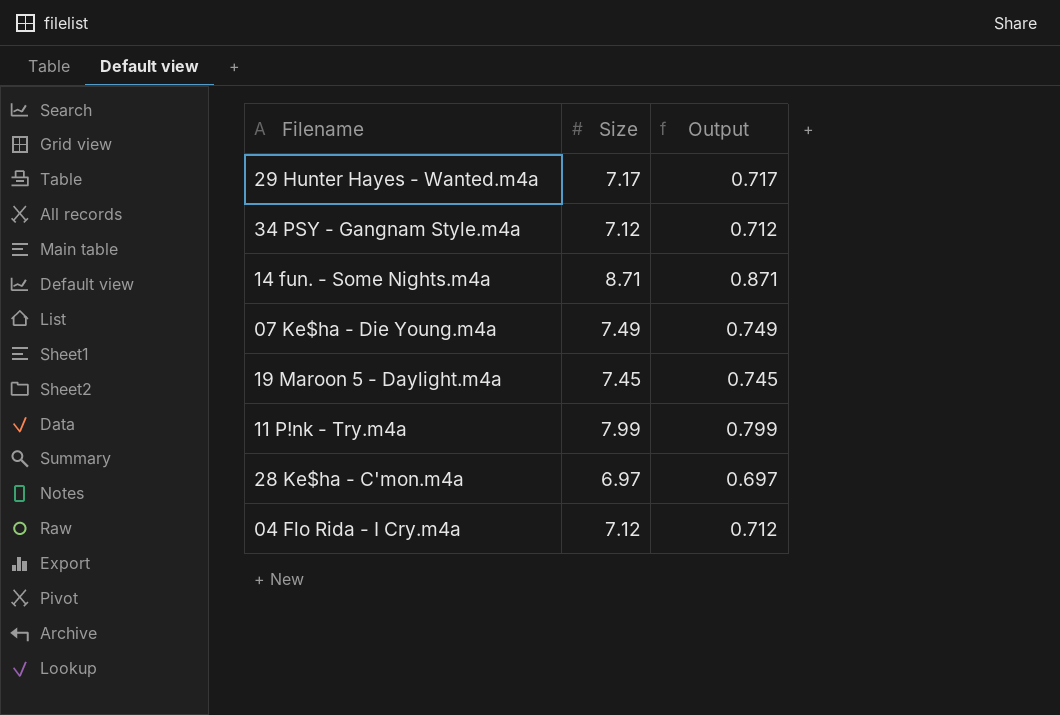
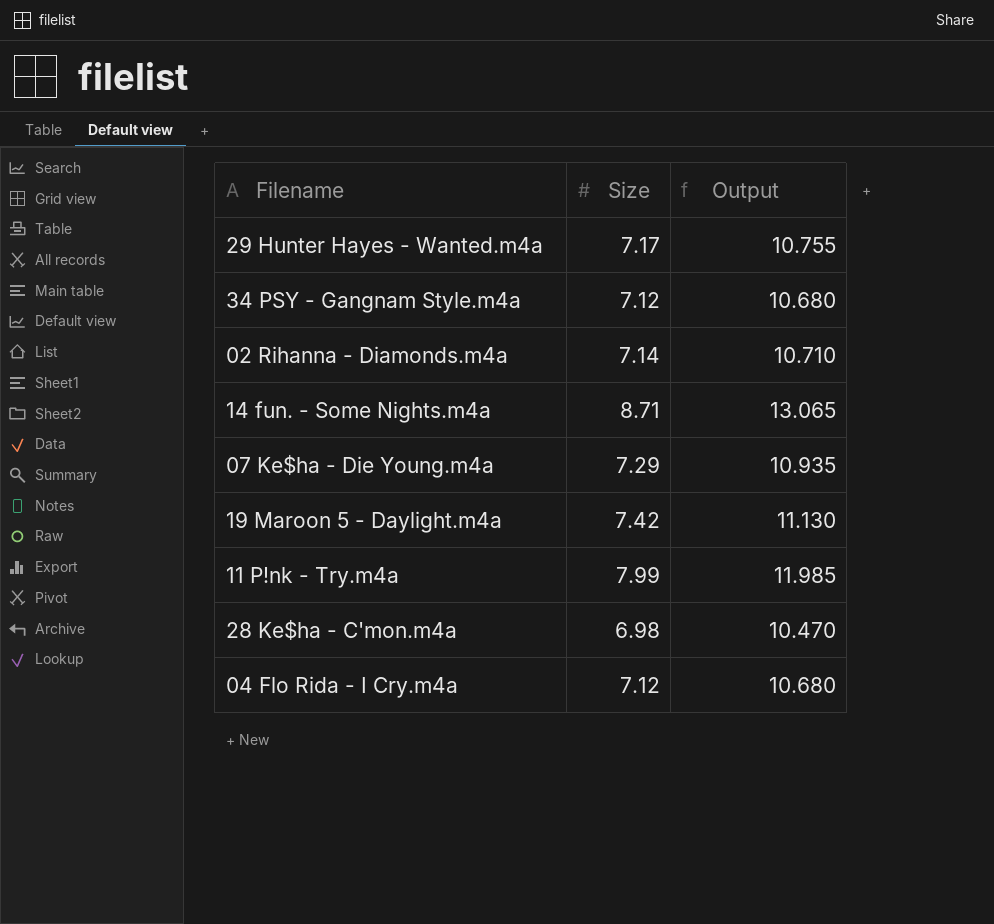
column Output | formula: [Size] * 0.1 -> [Size] * 1.5
row 02 Rihanna - Diamonds.m4a: none -> 7.14 | 10.710
07 Ke$ha - Die Young.m4a | Size: 7.49 -> 7.29
19 Maroon 5 - Daylight.m4a | Size: 7.45 -> 7.42
28 Ke$ha - C'mon.m4a | Size: 6.97 -> 6.98

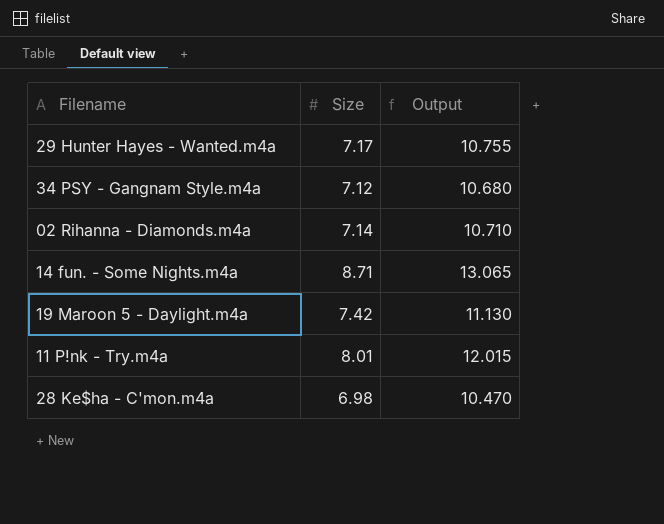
row 07 Ke$ha - Die Young.m4a: 7.29 | 10.935 -> none
row 04 Flo Rida - I Cry.m4a: 7.12 | 10.680 -> none
11 P!nk - Try.m4a | Size: 7.99 -> 8.01
11 P!nk - Try.m4a | Output: 11.985 -> 12.015

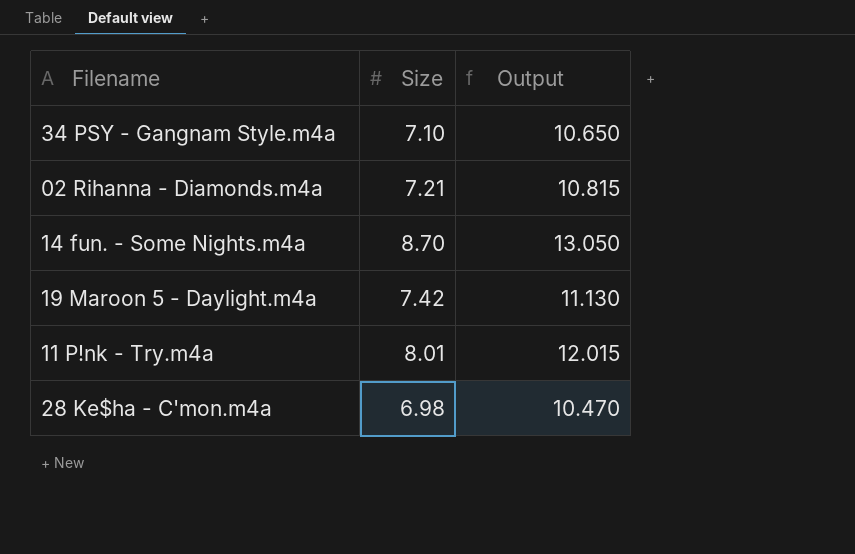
row 29 Hunter Hayes - Wanted.m4a: 7.17 | 10.755 -> none
34 PSY - Gangnam Style.m4a | Size: 7.12 -> 7.10
34 PSY - Gangnam Style.m4a | Output: 10.680 -> 10.650
02 Rihanna - Diamonds.m4a | Size: 7.14 -> 7.21
02 Rihanna - Diamonds.m4a | Output: 10.710 -> 10.815
14 fun. - Some Nights.m4a | Size: 8.71 -> 8.70
14 fun. - Some Nights.m4a | Output: 13.065 -> 13.050

